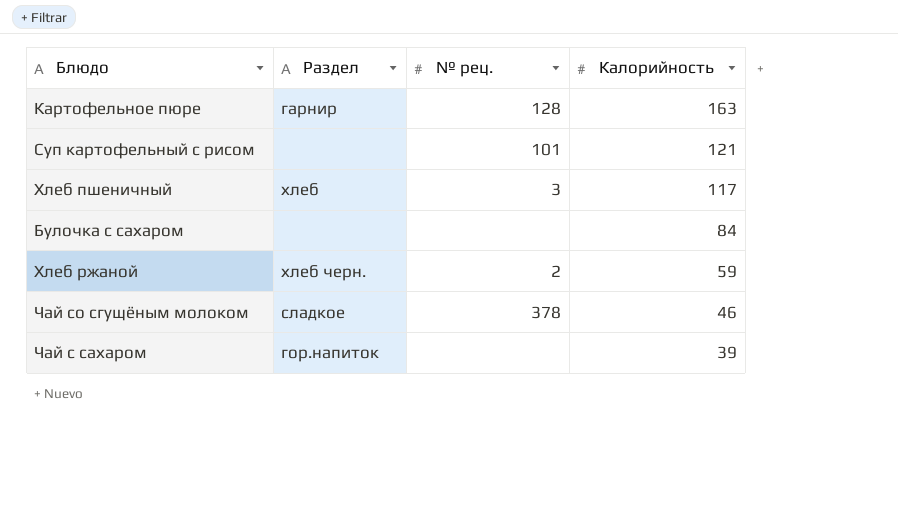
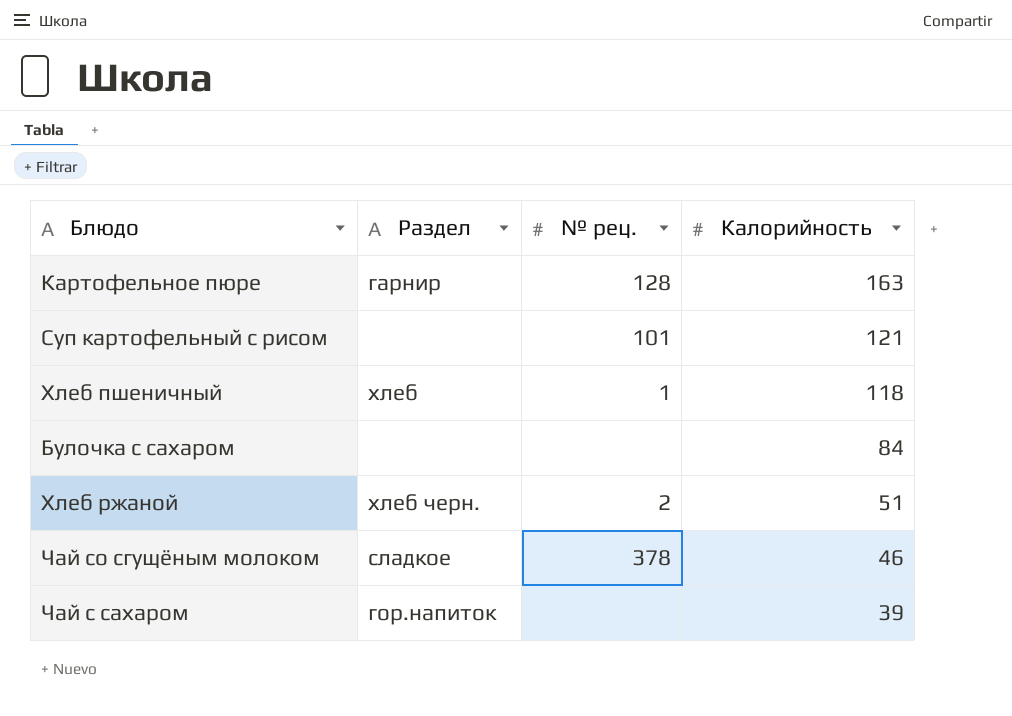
Хлеб пшеничный | № рец.: 3 -> 1
Хлеб пшеничный | Калорийность: 117 -> 118
Хлеб ржаной | Калорийность: 59 -> 51

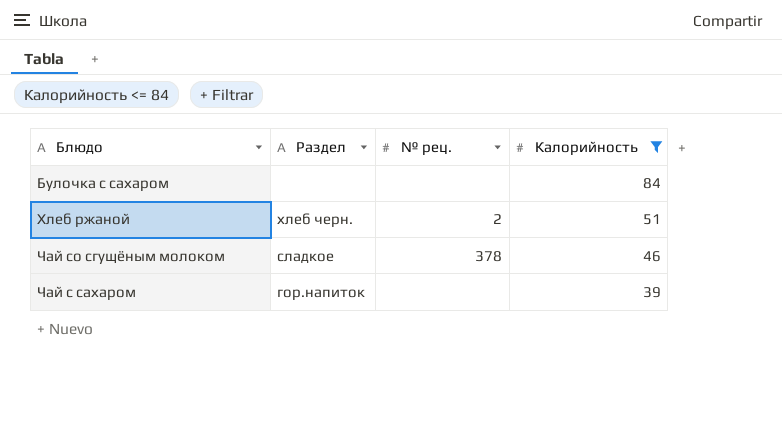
filter: none -> Калорийность <= 84

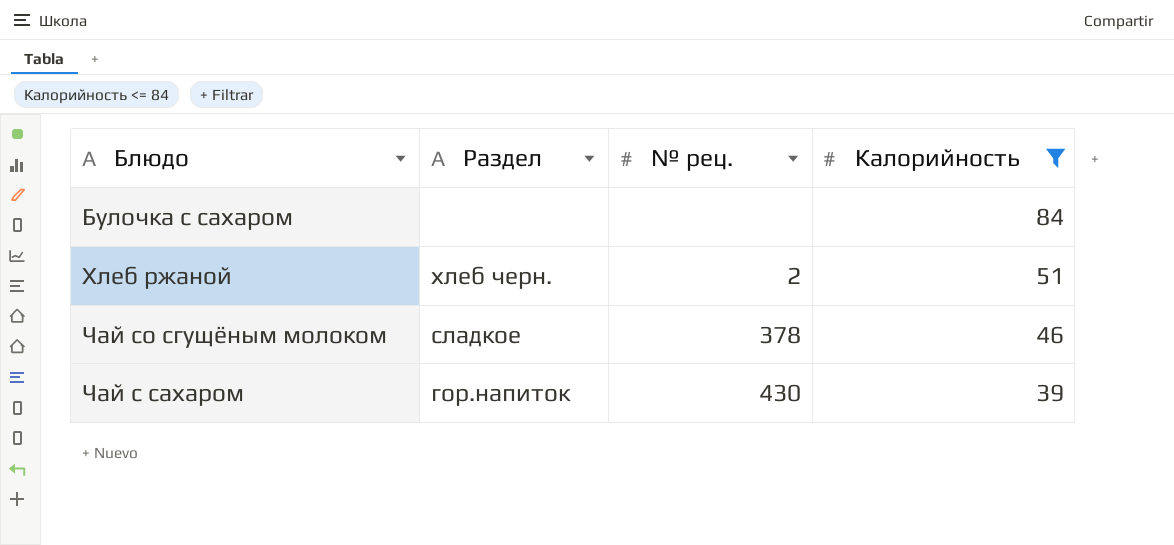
Чай с сахаром | № рец.: none -> 430

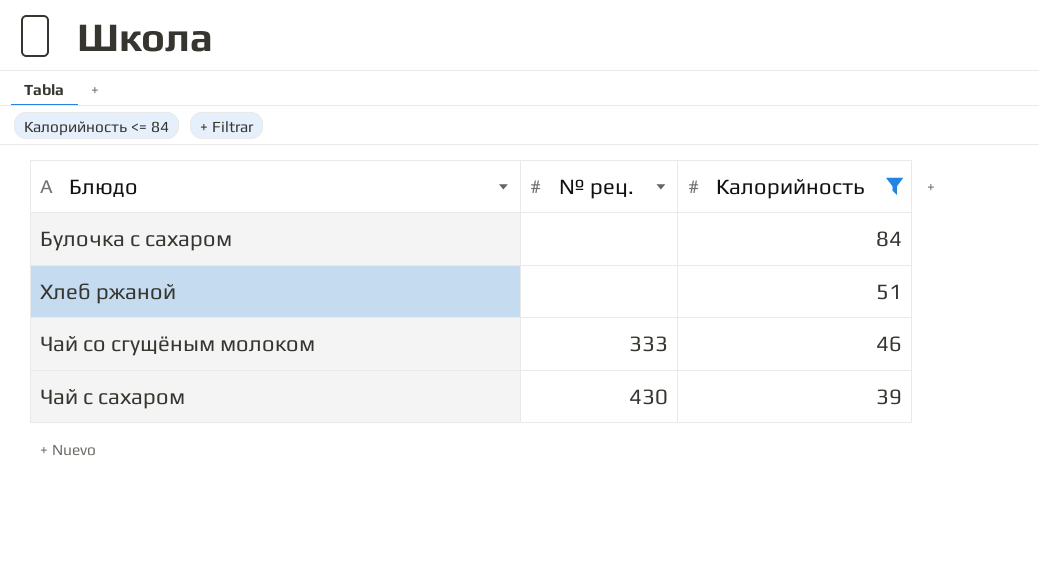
column Раздел | position: 2 -> none
Хлеб ржаной | № рец.: 2 -> none
Чай со сгущёным молоком | № рец.: 378 -> 333

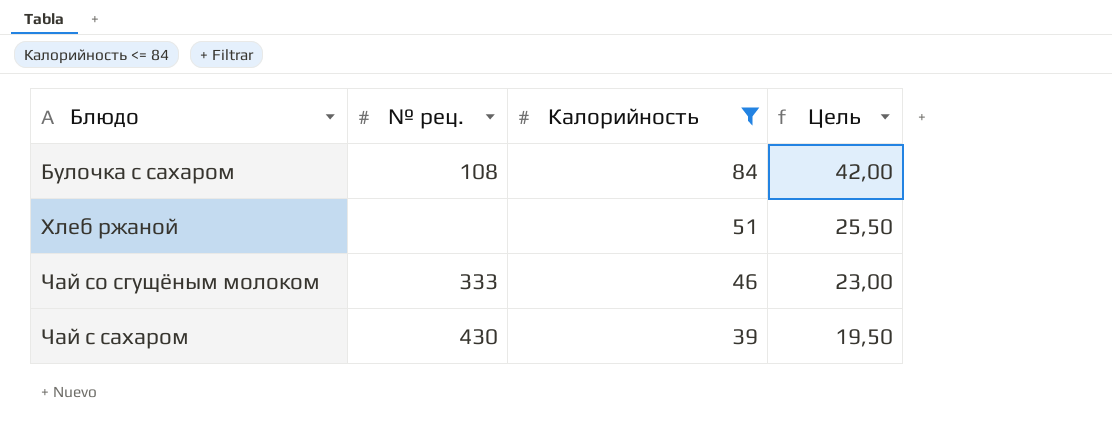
column Цель | formula: none -> [Калорийность] * 0,5
Булочка с сахаром | № рец.: none -> 108

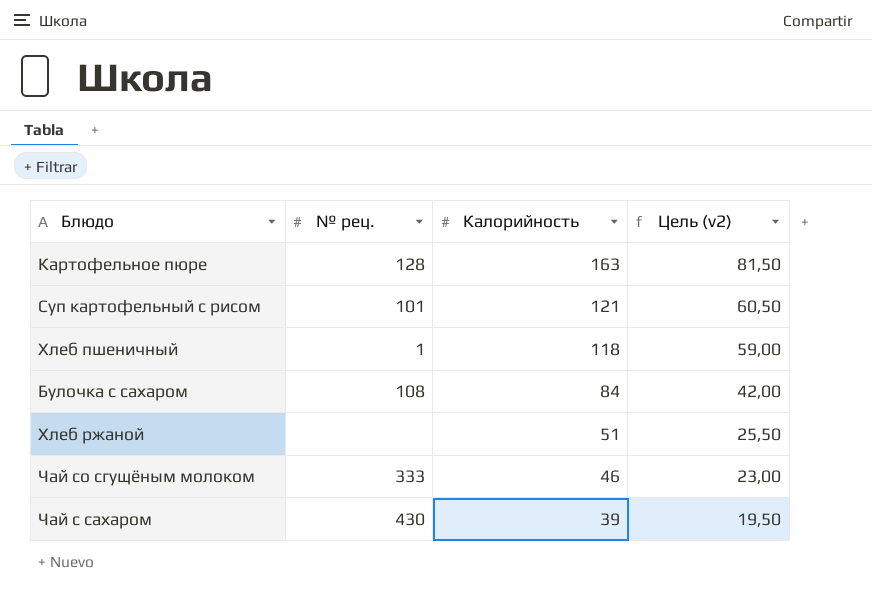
filter: Калорийность <= 84 -> none
column name: Цель -> Цель (v2)

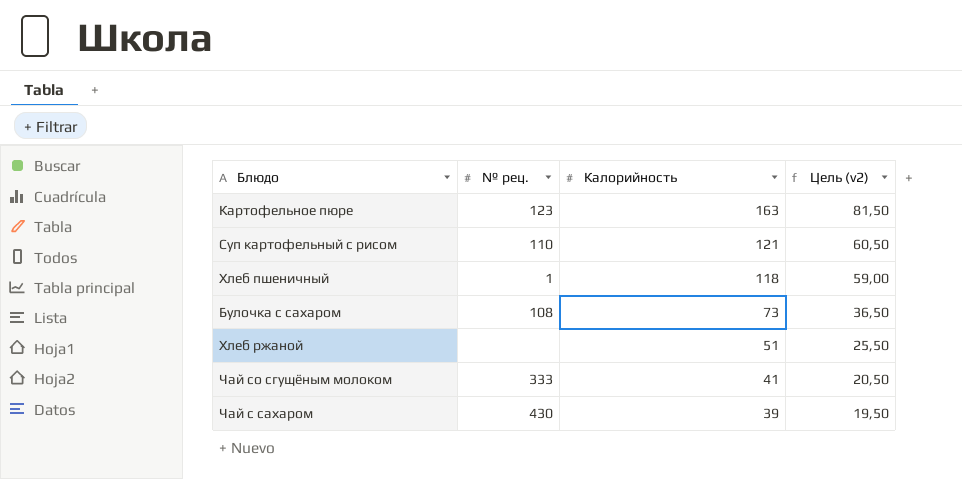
Картофельное пюре | № рец.: 128 -> 123
Суп картофельный с рисом | № рец.: 101 -> 110
Булочка с сахаром | Калорийность: 84 -> 73
Булочка с сахаром | Цель (v2): 42,00 -> 36,50
Чай со сгущёным молоком | Калорийность: 46 -> 41
Чай со сгущёным молоком | Цель (v2): 23,00 -> 20,50

